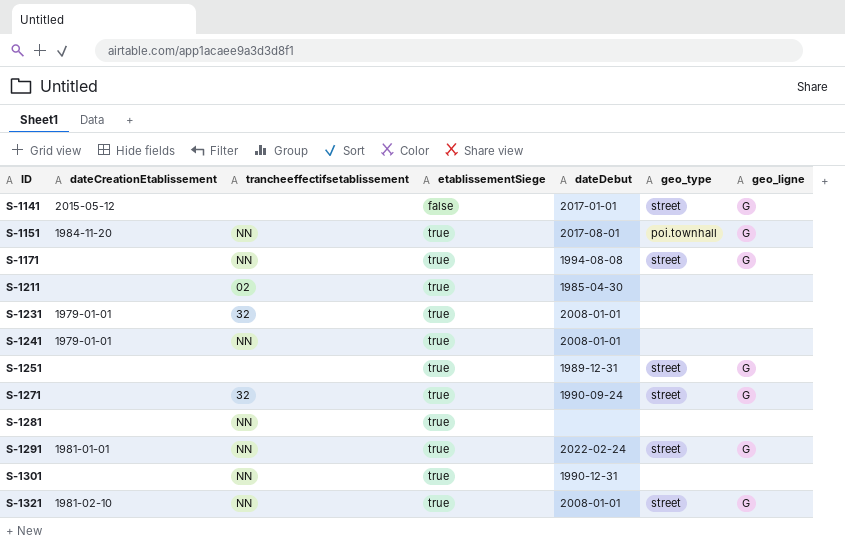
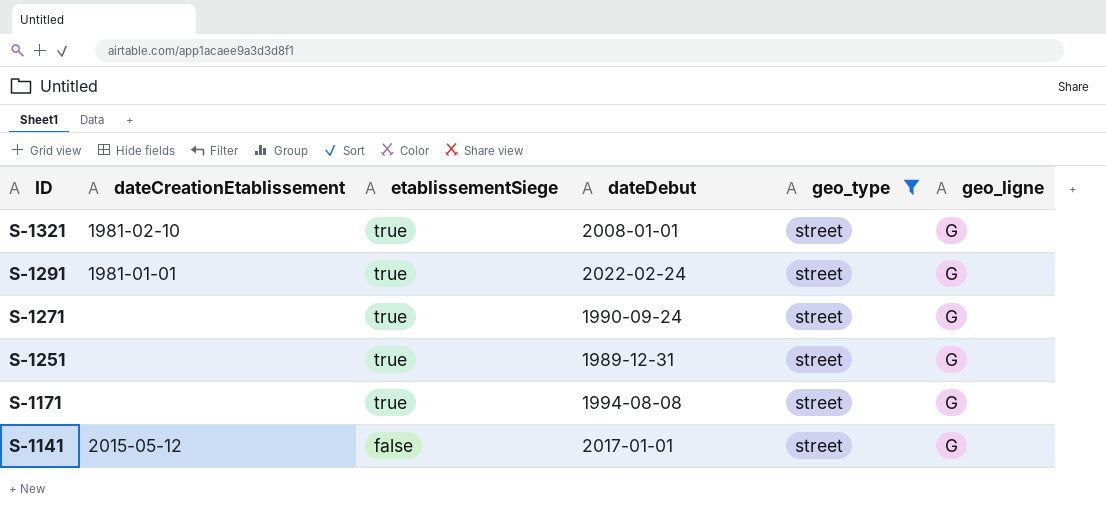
filter: none -> geo_type = street
row order: ID ascending -> ID descending
column trancheeffectifsetablissement | position: 3 -> none

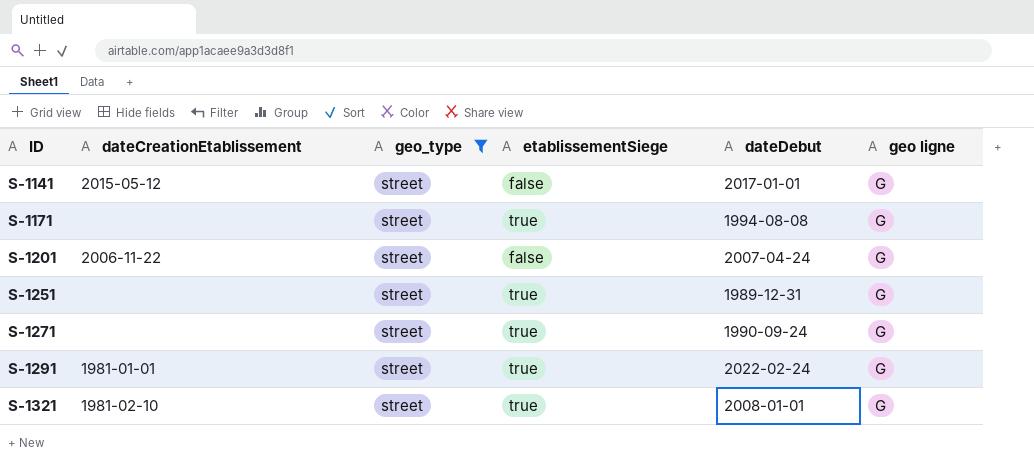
row order: ID descending -> ID ascending
column geo_type | position: 5 -> 3
column name: geo_ligne -> geo ligne
row S-1201: none -> 2006-11-22 | street | false | 2007-04-24 | G

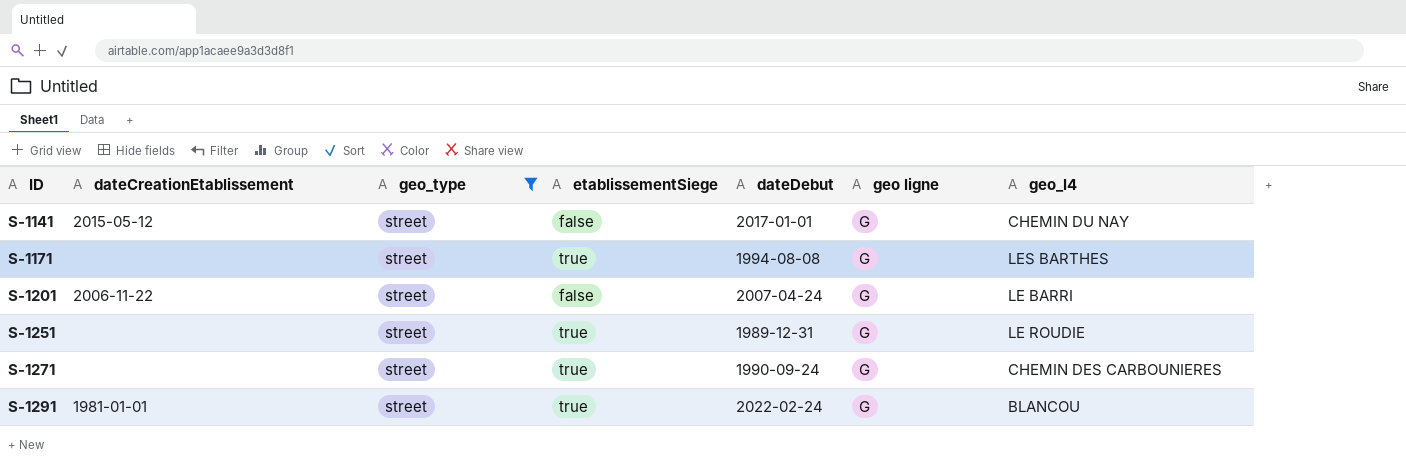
column geo_l4 | position: none -> 7
row S-1321: 1981-02-10 | street | true | 2008-01-01 | G -> none

